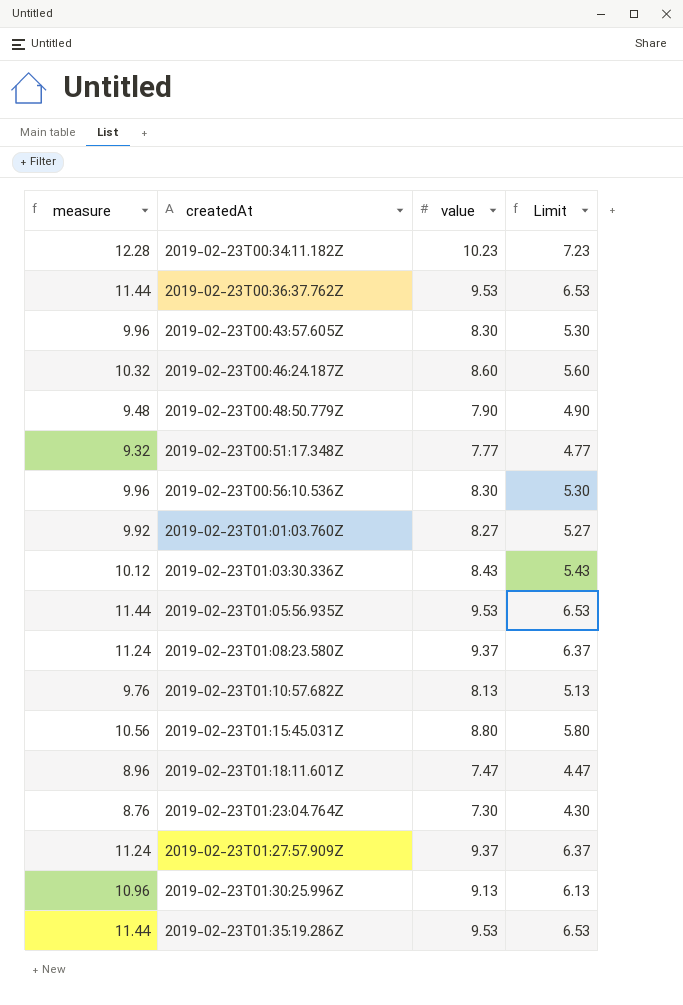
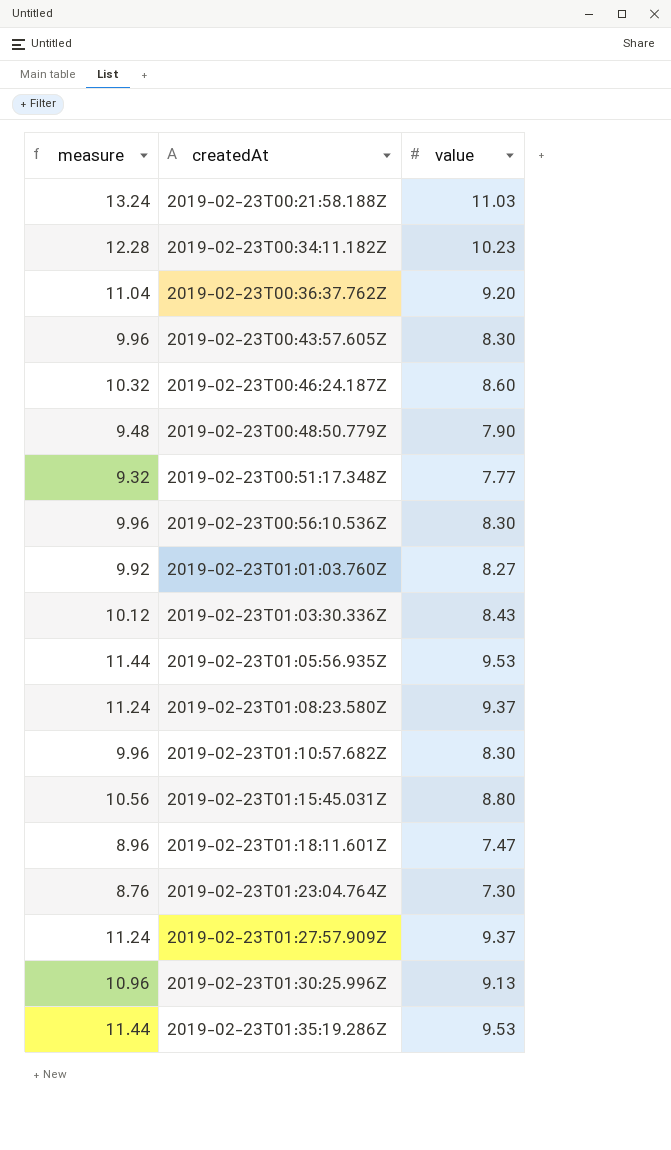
column Limit | formula: [value] - 3 -> none
row 2019-02-23T00:21:58.188Z: none -> 13.24 | 11.03
2019-02-23T00:36:37.762Z | measure: 11.44 -> 11.04
2019-02-23T00:36:37.762Z | value: 9.53 -> 9.20
2019-02-23T01:10:57.682Z | measure: 9.76 -> 9.96
2019-02-23T01:10:57.682Z | value: 8.13 -> 8.30

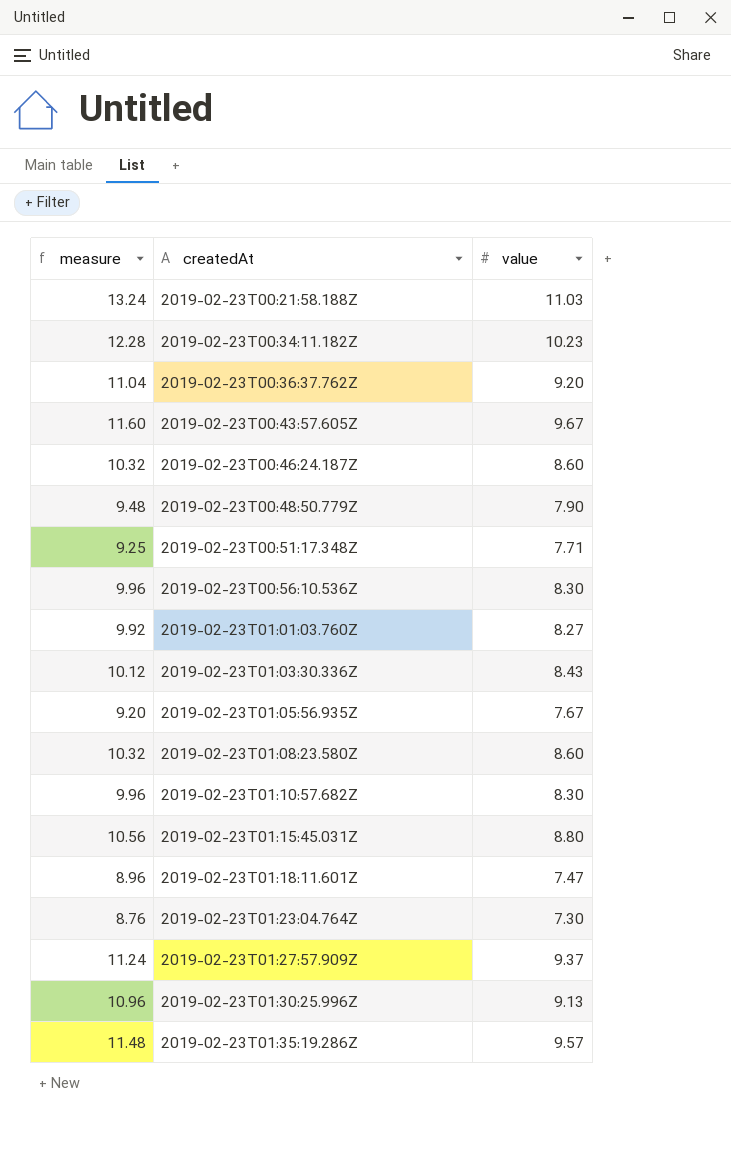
2019-02-23T00:43:57.605Z | measure: 9.96 -> 11.60
2019-02-23T00:43:57.605Z | value: 8.30 -> 9.67
2019-02-23T00:51:17.348Z | measure: 9.32 -> 9.25
2019-02-23T00:51:17.348Z | value: 7.77 -> 7.71
2019-02-23T01:05:56.935Z | measure: 11.44 -> 9.20
2019-02-23T01:05:56.935Z | value: 9.53 -> 7.67
2019-02-23T01:08:23.580Z | measure: 11.24 -> 10.32
2019-02-23T01:08:23.580Z | value: 9.37 -> 8.60
2019-02-23T01:35:19.286Z | measure: 11.44 -> 11.48
2019-02-23T01:35:19.286Z | value: 9.53 -> 9.57

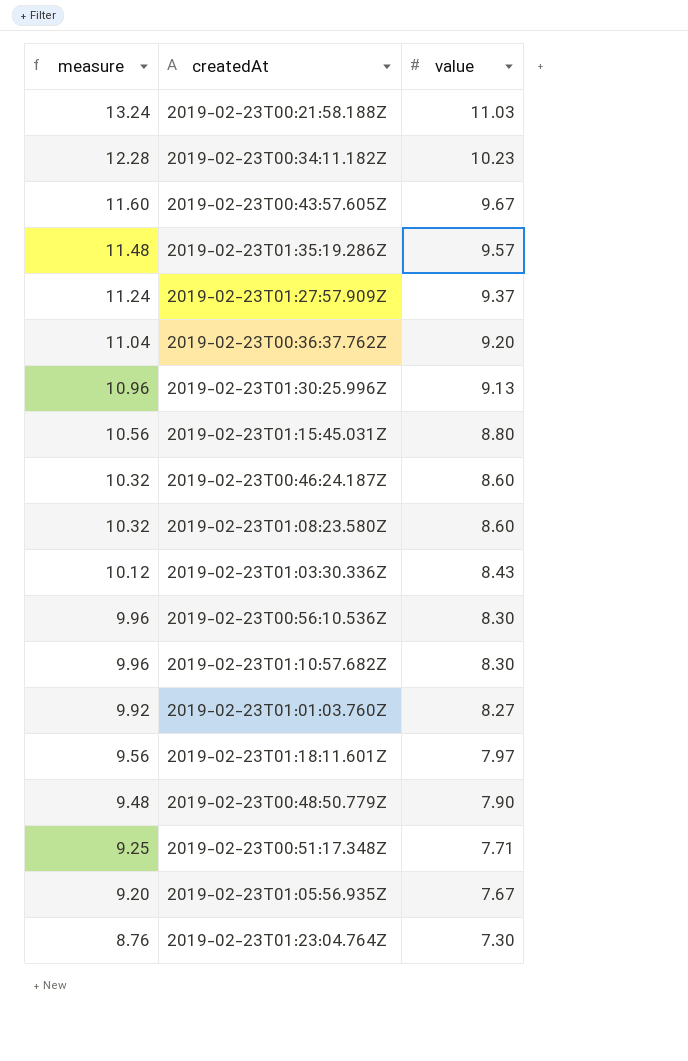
row order: createdAt ascending -> measure descending
2019-02-23T01:18:11.601Z | measure: 8.96 -> 9.56
2019-02-23T01:18:11.601Z | value: 7.47 -> 7.97

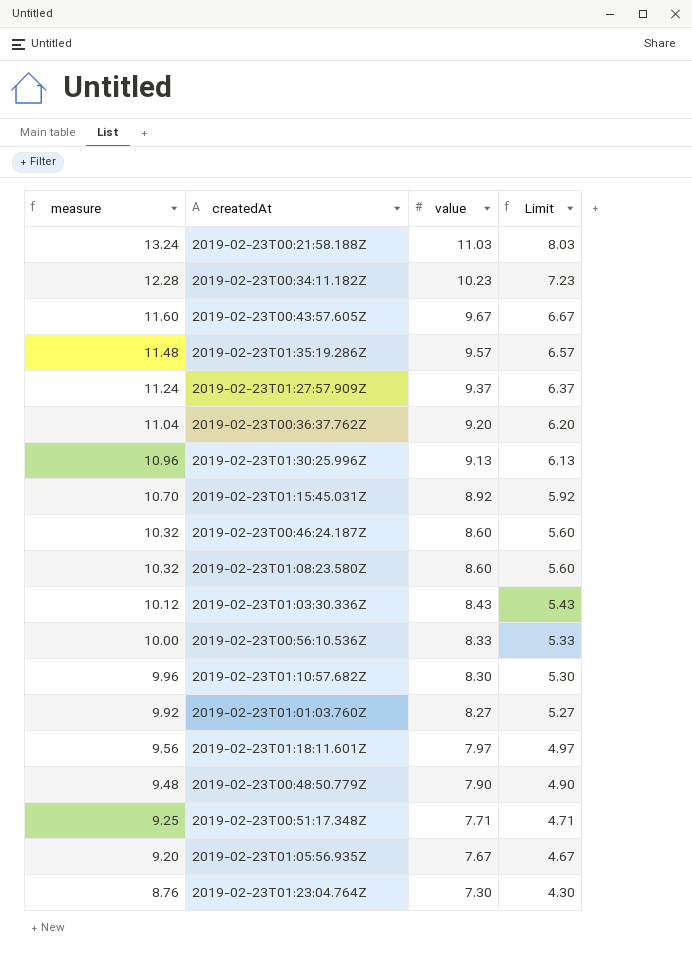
column Limit | formula: none -> [value] - 3
2019-02-23T01:15:45.031Z | measure: 10.56 -> 10.70
2019-02-23T01:15:45.031Z | value: 8.80 -> 8.92
2019-02-23T00:56:10.536Z | measure: 9.96 -> 10.00
2019-02-23T00:56:10.536Z | value: 8.30 -> 8.33

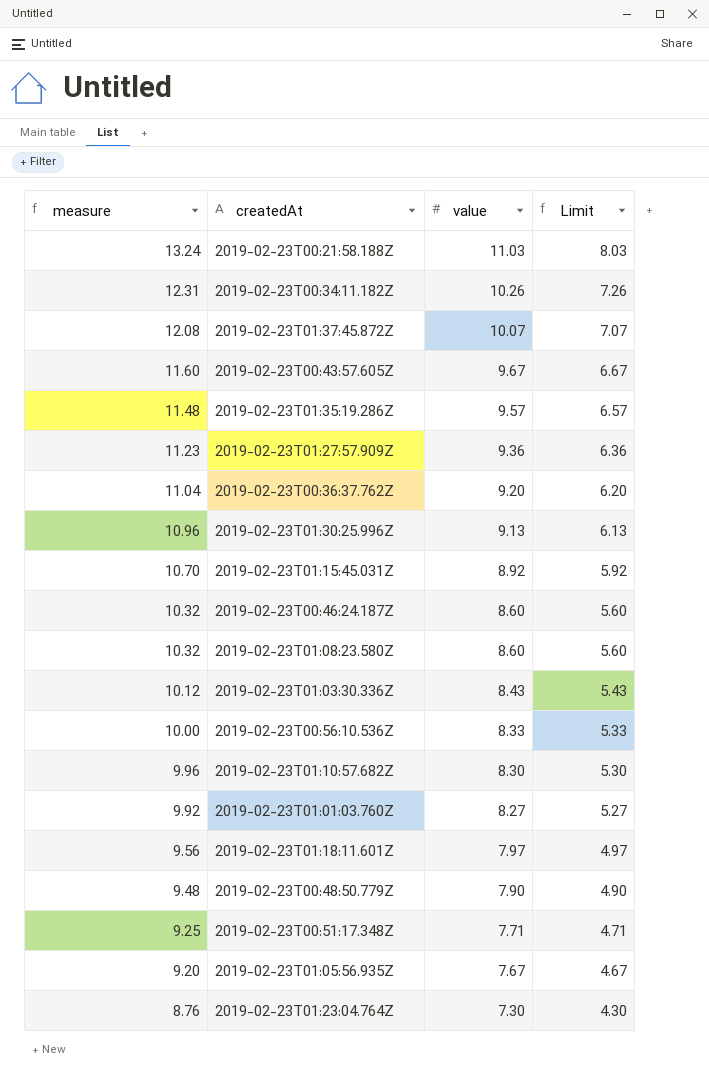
2019-02-23T00:34:11.182Z | measure: 12.28 -> 12.31
2019-02-23T00:34:11.182Z | value: 10.23 -> 10.26
2019-02-23T00:34:11.182Z | Limit: 7.23 -> 7.26
row 2019-02-23T01:37:45.872Z: none -> 12.08 | 10.07 | 7.07
2019-02-23T01:27:57.909Z | measure: 11.24 -> 11.23
2019-02-23T01:27:57.909Z | value: 9.37 -> 9.36
2019-02-23T01:27:57.909Z | Limit: 6.37 -> 6.36

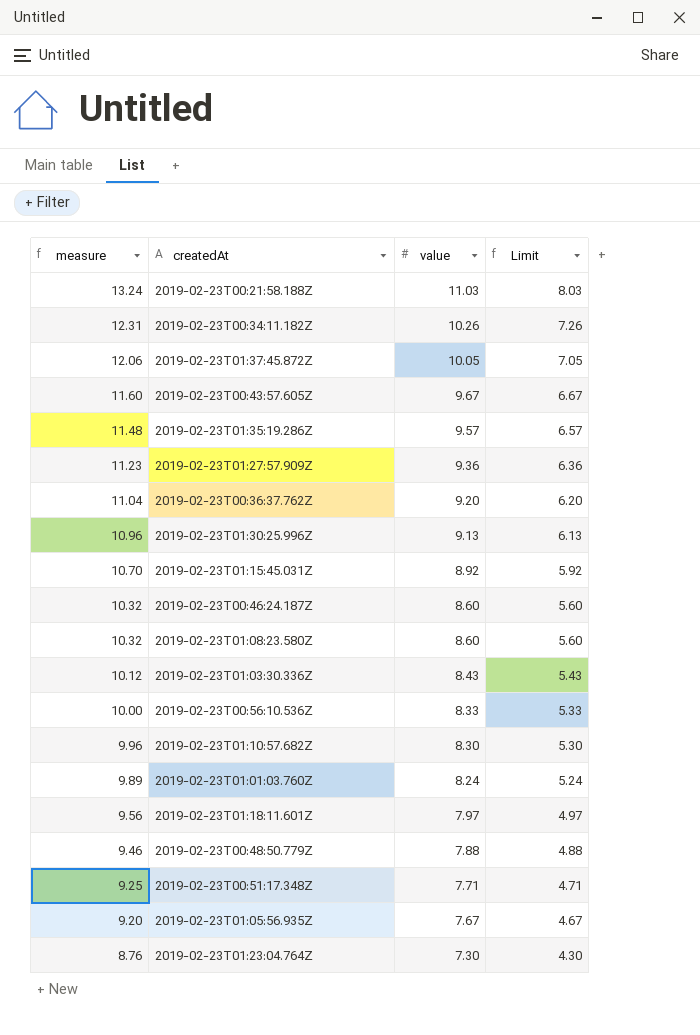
2019-02-23T01:37:45.872Z | measure: 12.08 -> 12.06
2019-02-23T01:37:45.872Z | value: 10.07 -> 10.05
2019-02-23T01:37:45.872Z | Limit: 7.07 -> 7.05
2019-02-23T01:01:03.760Z | measure: 9.92 -> 9.89
2019-02-23T01:01:03.760Z | value: 8.27 -> 8.24
2019-02-23T01:01:03.760Z | Limit: 5.27 -> 5.24
2019-02-23T00:48:50.779Z | measure: 9.48 -> 9.46
2019-02-23T00:48:50.779Z | value: 7.90 -> 7.88
2019-02-23T00:48:50.779Z | Limit: 4.90 -> 4.88

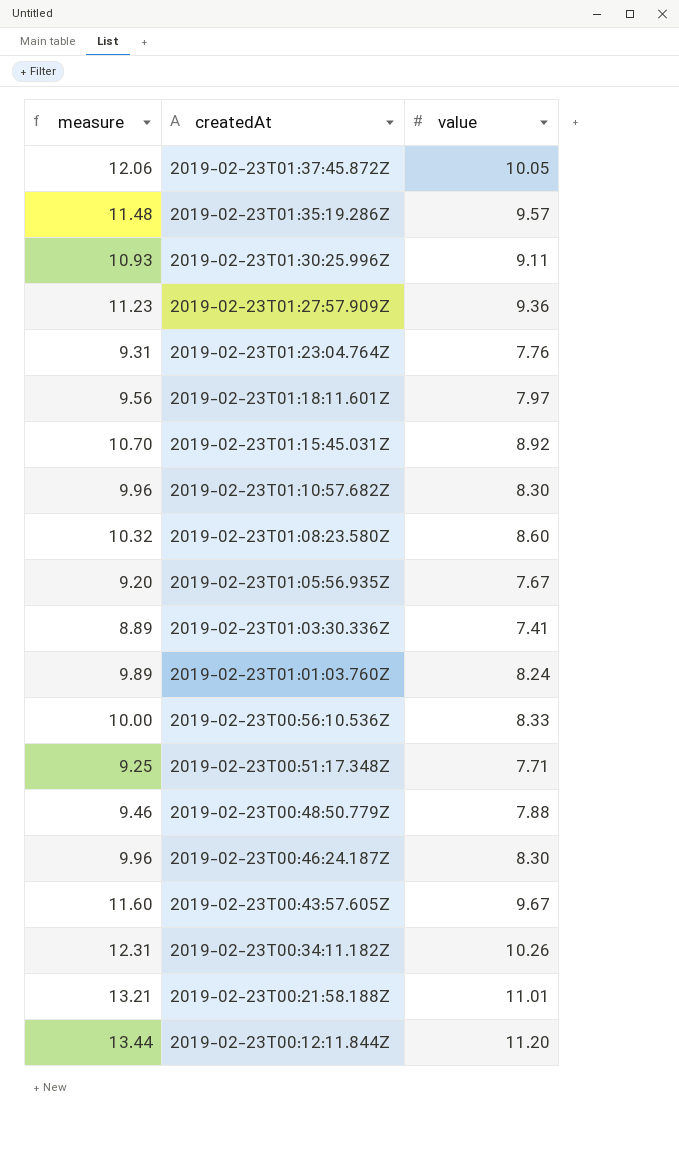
row order: measure descending -> createdAt descending
column Limit | formula: [value] - 3 -> none
row 2019-02-23T00:36:37.762Z: 11.04 | 9.20 | 6.20 -> none
2019-02-23T01:30:25.996Z | measure: 10.96 -> 10.93
2019-02-23T01:30:25.996Z | value: 9.13 -> 9.11
2019-02-23T01:23:04.764Z | measure: 8.76 -> 9.31
2019-02-23T01:23:04.764Z | value: 7.30 -> 7.76
2019-02-23T01:03:30.336Z | measure: 10.12 -> 8.89
2019-02-23T01:03:30.336Z | value: 8.43 -> 7.41
2019-02-23T00:46:24.187Z | measure: 10.32 -> 9.96
2019-02-23T00:46:24.187Z | value: 8.60 -> 8.30
2019-02-23T00:21:58.188Z | measure: 13.24 -> 13.21
2019-02-23T00:21:58.188Z | value: 11.03 -> 11.01
row 2019-02-23T00:12:11.844Z: none -> 13.44 | 11.20

